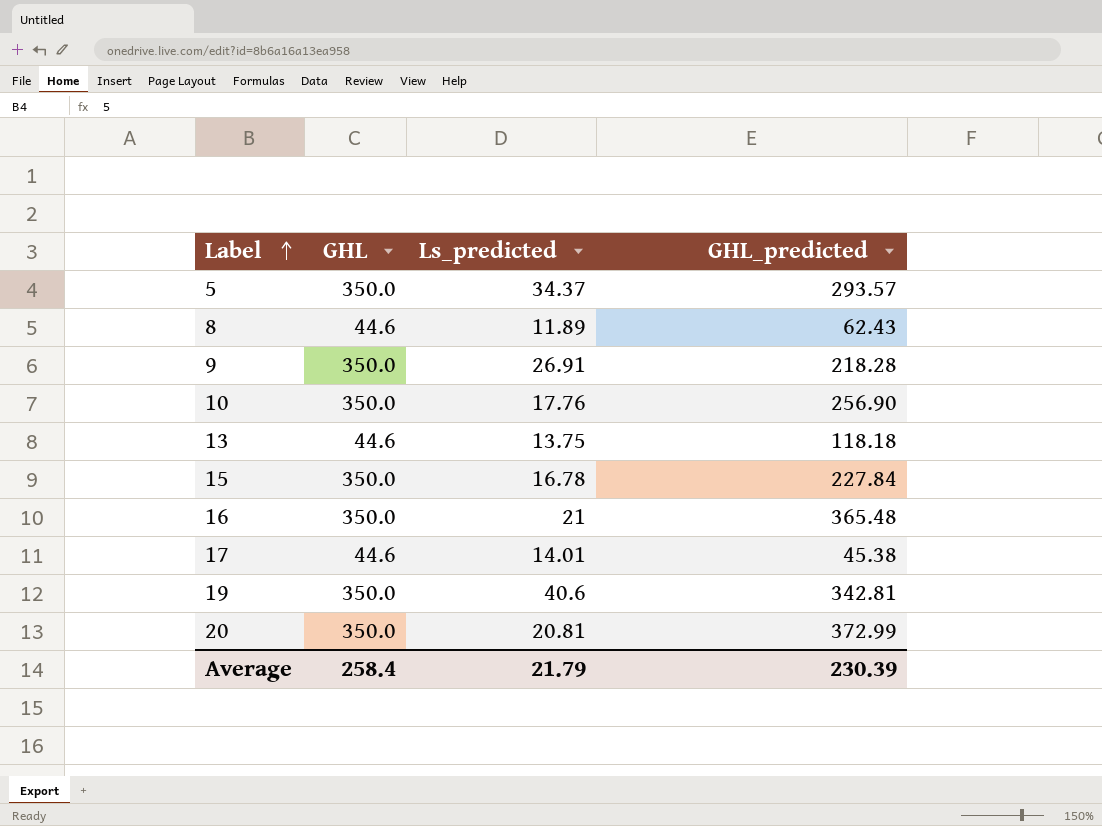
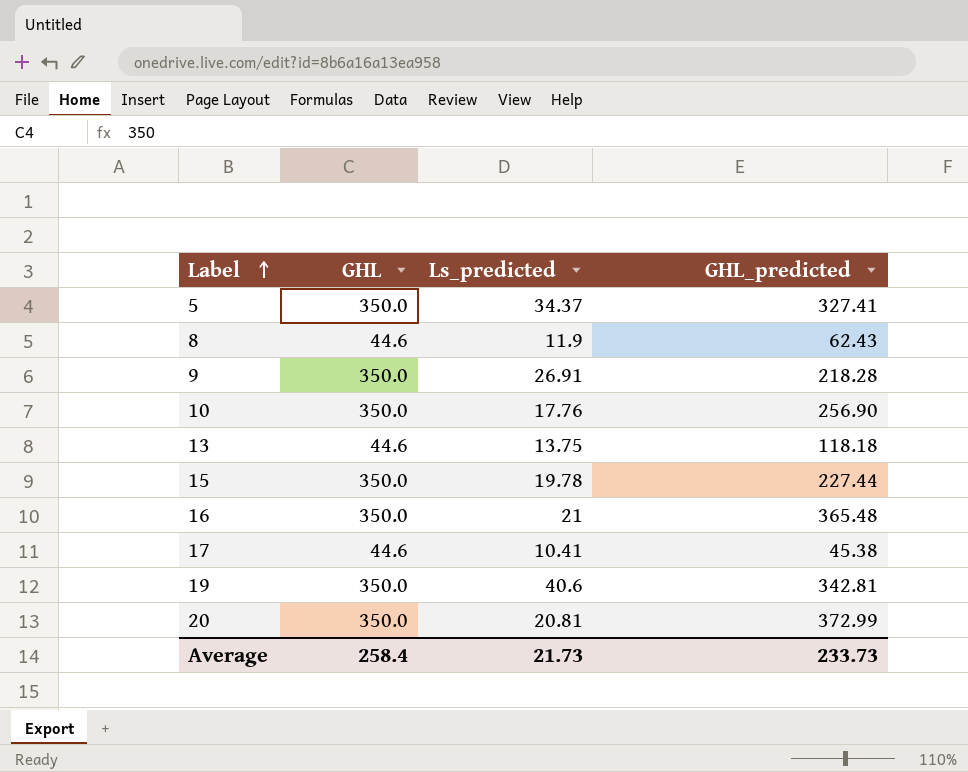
5 | GHL_predicted: 293.57 -> 327.41
8 | Ls_predicted: 11.89 -> 11.9
15 | Ls_predicted: 16.78 -> 19.78
15 | GHL_predicted: 227.84 -> 227.44
17 | Ls_predicted: 14.01 -> 10.41
Average | Ls_predicted: 21.79 -> 21.73
Average | GHL_predicted: 230.39 -> 233.73

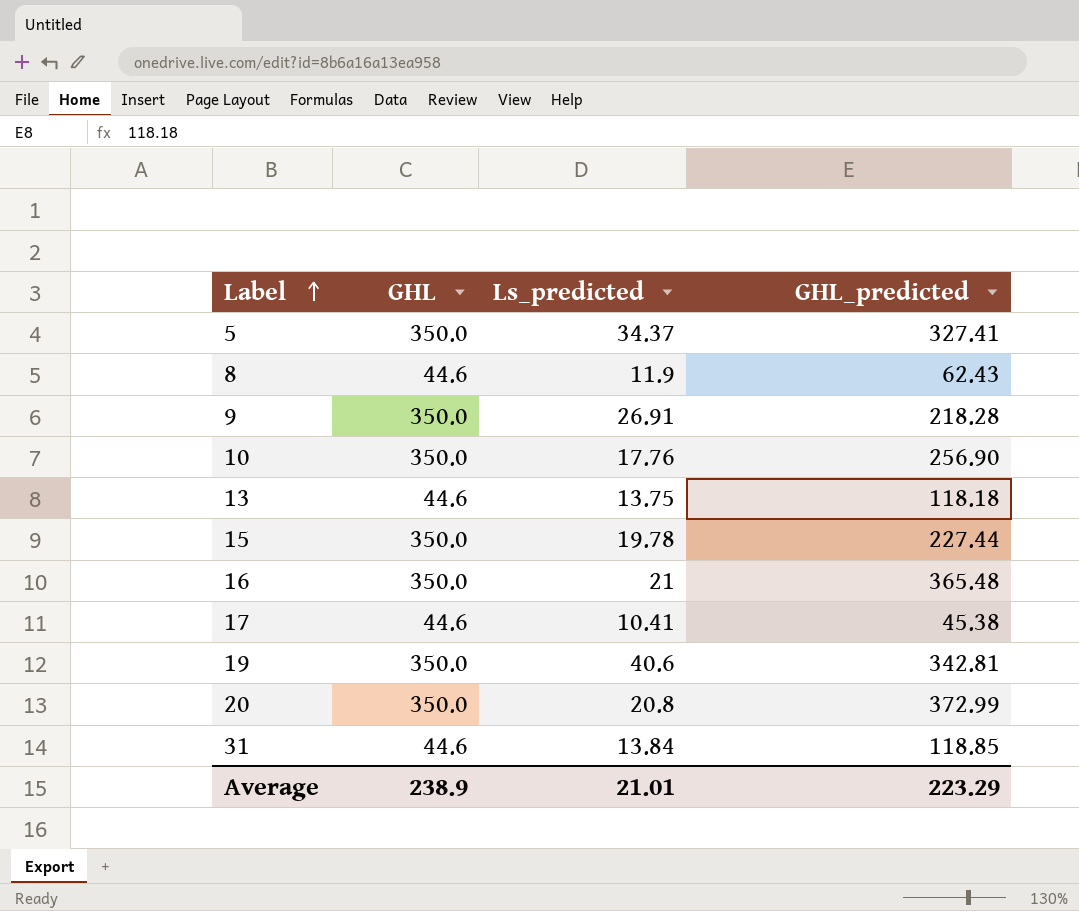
20 | Ls_predicted: 20.81 -> 20.8
row 31: none -> 44.6 | 13.84 | 118.85
Average | GHL: 258.4 -> 238.9
Average | Ls_predicted: 21.73 -> 21.01
Average | GHL_predicted: 233.73 -> 223.29

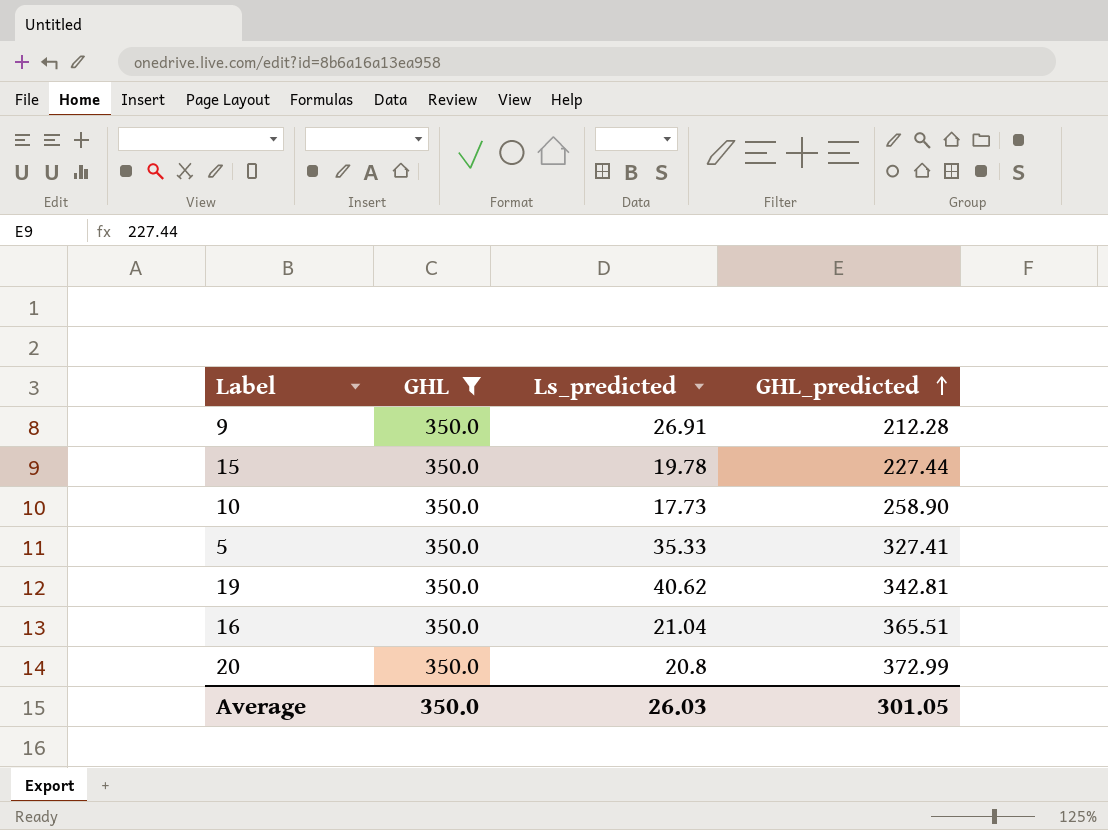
filter: none -> GHL = 350.0
row order: Label ascending -> GHL_predicted ascending
9 | GHL_predicted: 218.28 -> 212.28
10 | Ls_predicted: 17.76 -> 17.73
10 | GHL_predicted: 256.90 -> 258.90
5 | Ls_predicted: 34.37 -> 35.33
19 | Ls_predicted: 40.6 -> 40.62
16 | Ls_predicted: 21 -> 21.04
16 | GHL_predicted: 365.48 -> 365.51
Average | GHL: 238.9 -> 350.0
Average | Ls_predicted: 21.01 -> 26.03
Average | GHL_predicted: 223.29 -> 301.05

